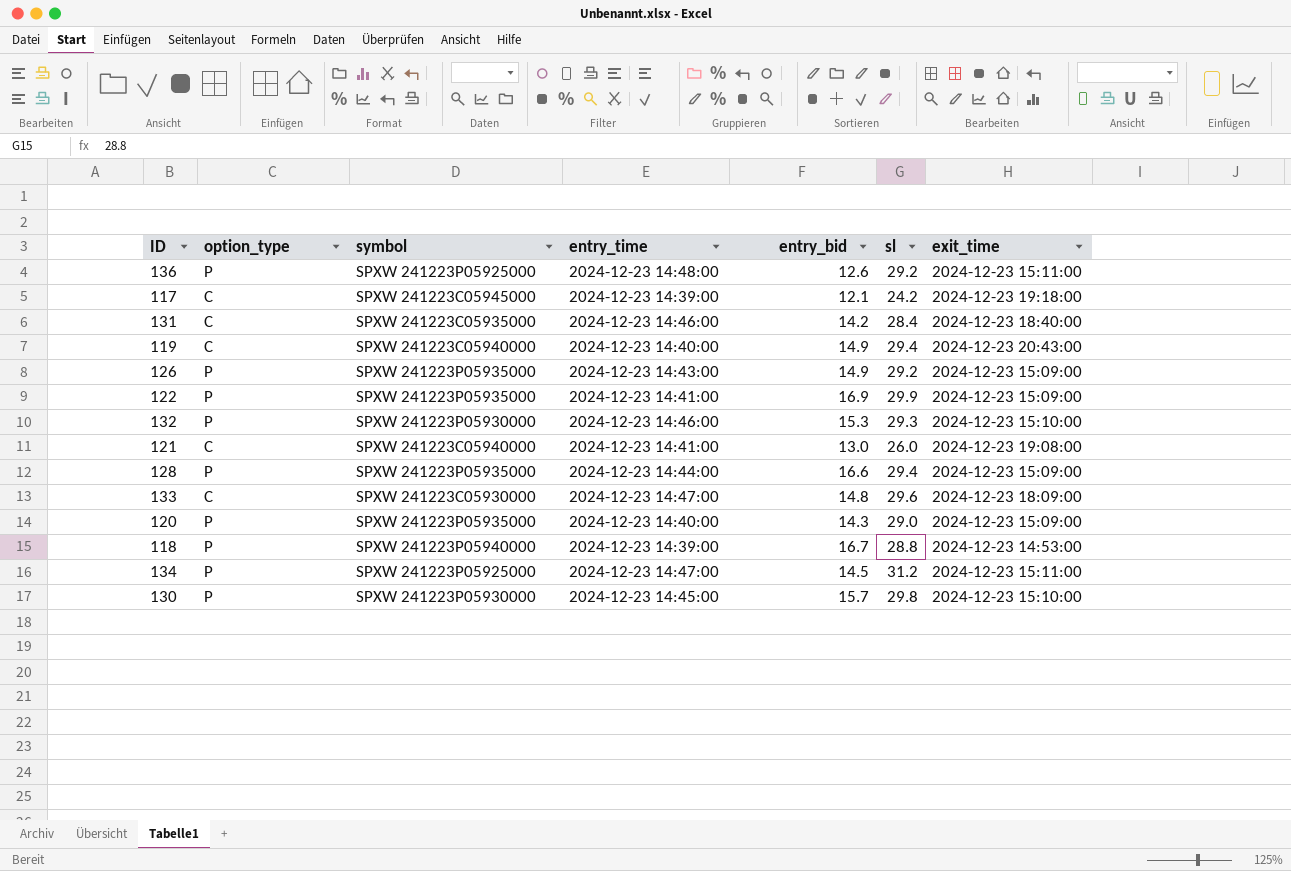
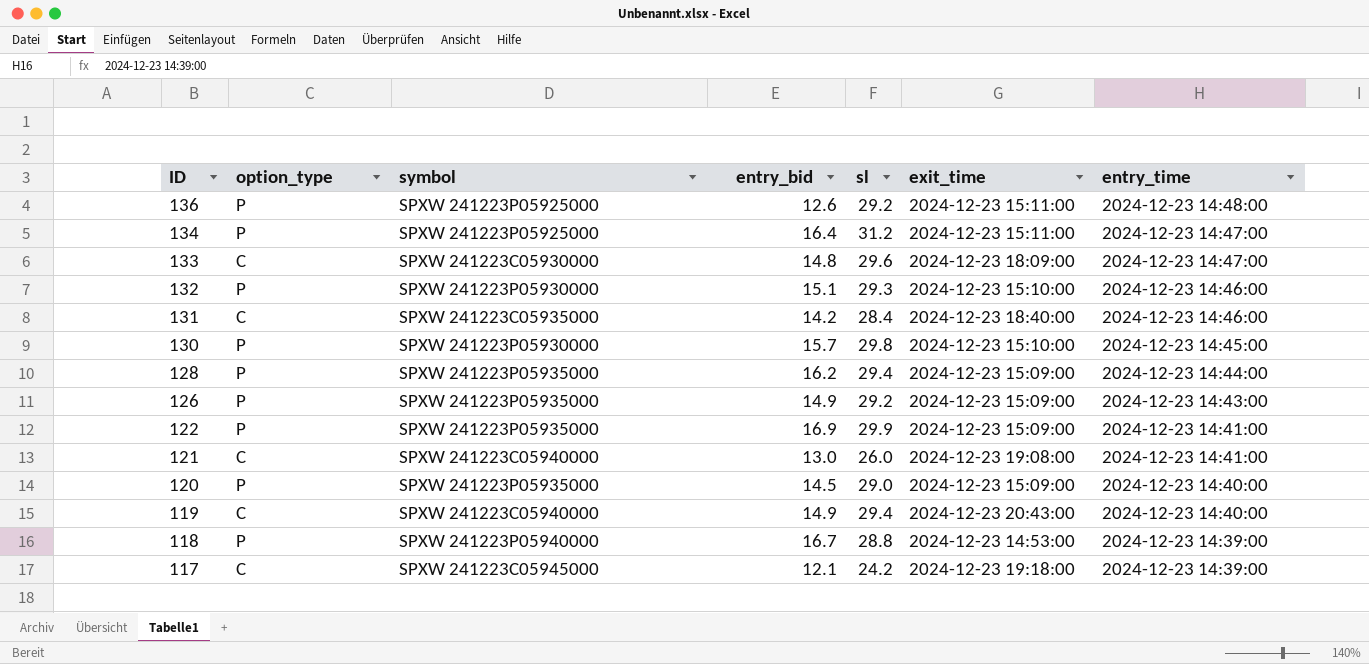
row order: none -> ID descending
column entry_time | position: 4 -> 7
134 | entry_bid: 14.5 -> 16.4
132 | entry_bid: 15.3 -> 15.1
128 | entry_bid: 16.6 -> 16.2
120 | entry_bid: 14.3 -> 14.5

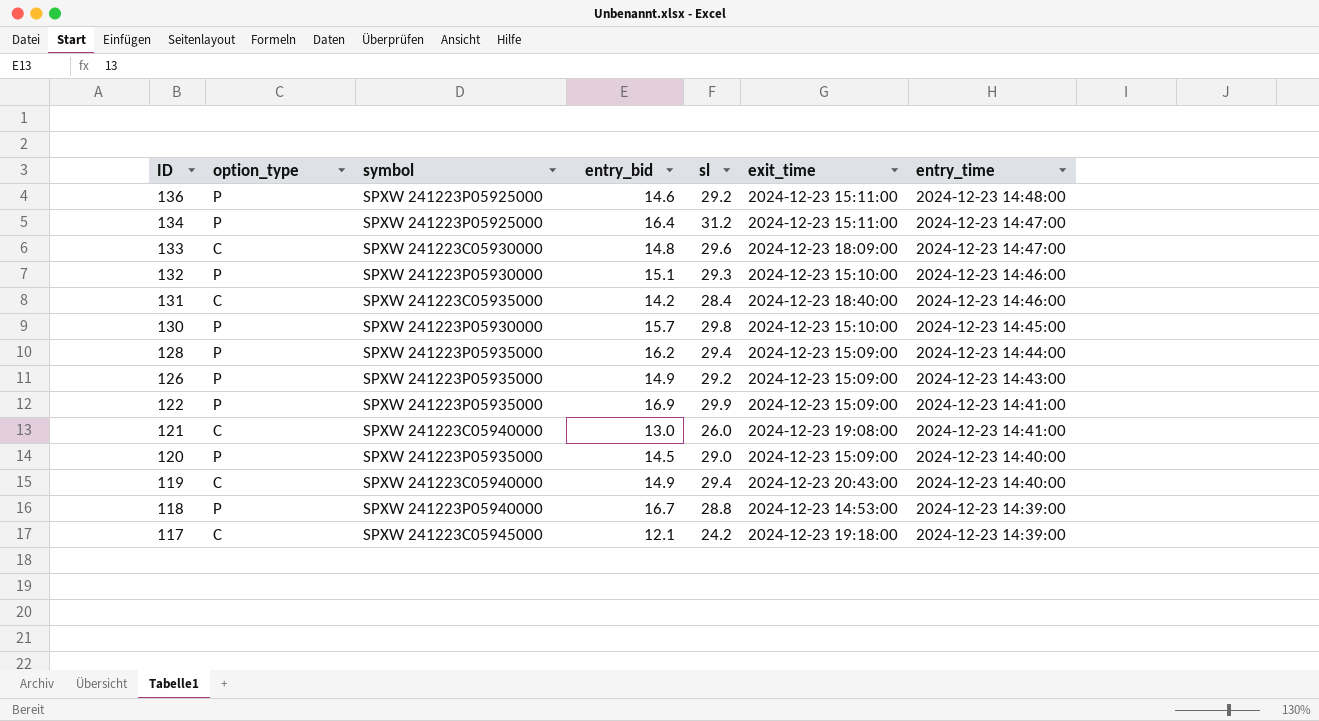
136 | entry_bid: 12.6 -> 14.6

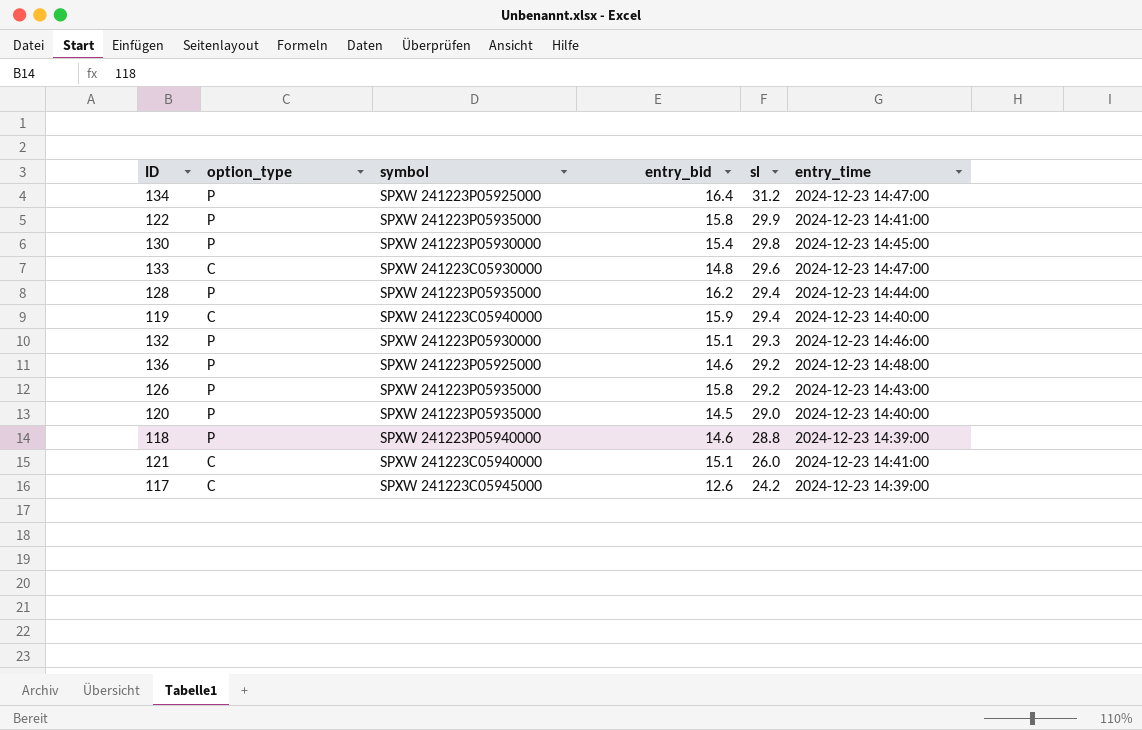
row order: ID descending -> sl descending
column exit_time | position: 6 -> none
row 131: C | SPXW 241223C05935000 | 14.2 | 28.4 | 2024-12-23 18:40:00 | 2024-12-23 14:46:00 -> none
122 | entry_bid: 16.9 -> 15.8
130 | entry_bid: 15.7 -> 15.4
119 | entry_bid: 14.9 -> 15.9
126 | entry_bid: 14.9 -> 15.8
118 | entry_bid: 16.7 -> 14.6
121 | entry_bid: 13.0 -> 15.1
117 | entry_bid: 12.1 -> 12.6

